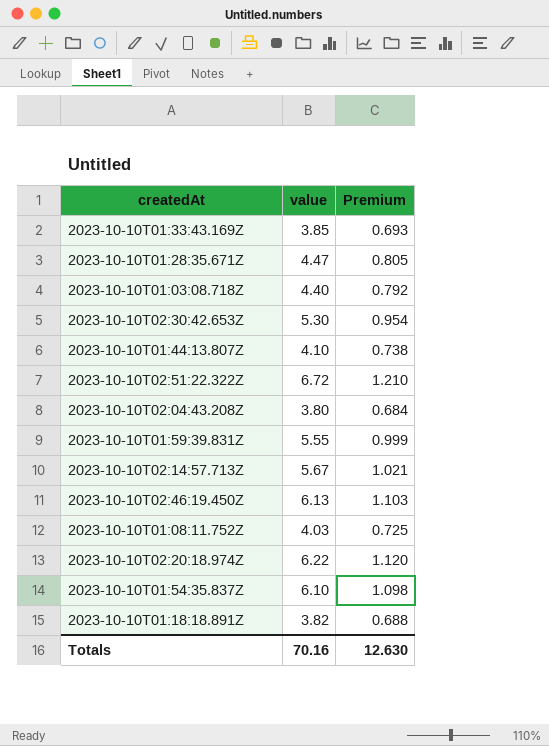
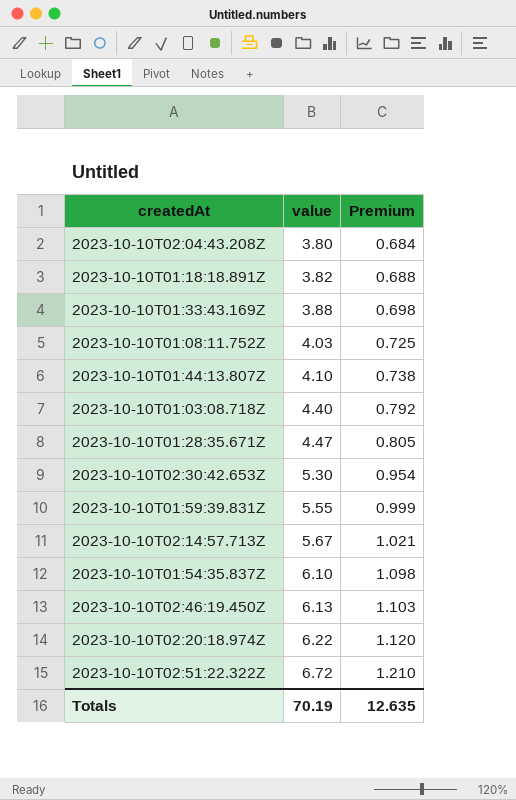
row order: none -> value ascending
2023-10-10T01:33:43.169Z | value: 3.85 -> 3.88
2023-10-10T01:33:43.169Z | Premium: 0.693 -> 0.698
Totals | value: 70.16 -> 70.19
Totals | Premium: 12.630 -> 12.635

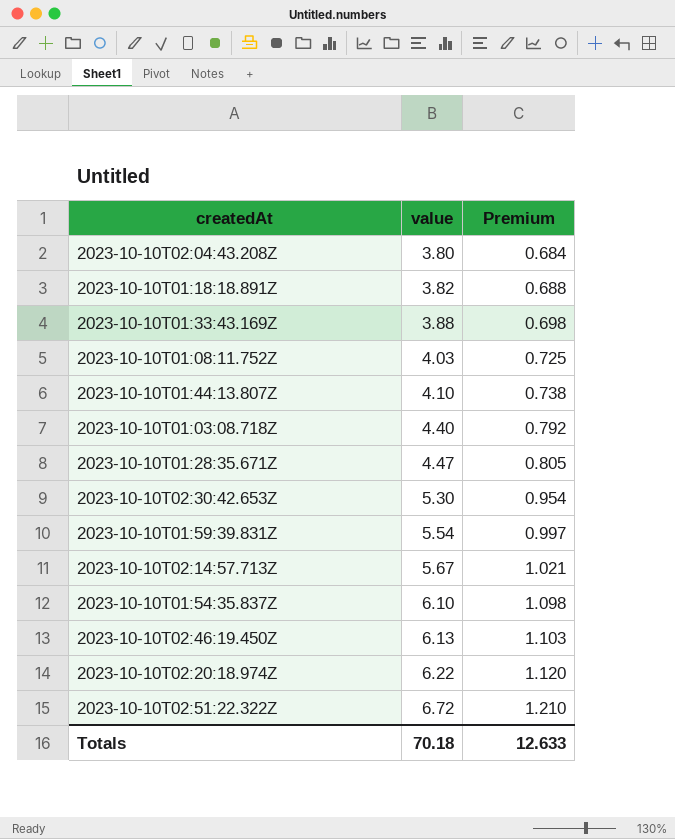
2023-10-10T01:59:39.831Z | value: 5.55 -> 5.54
2023-10-10T01:59:39.831Z | Premium: 0.999 -> 0.997
Totals | value: 70.19 -> 70.18
Totals | Premium: 12.635 -> 12.633

